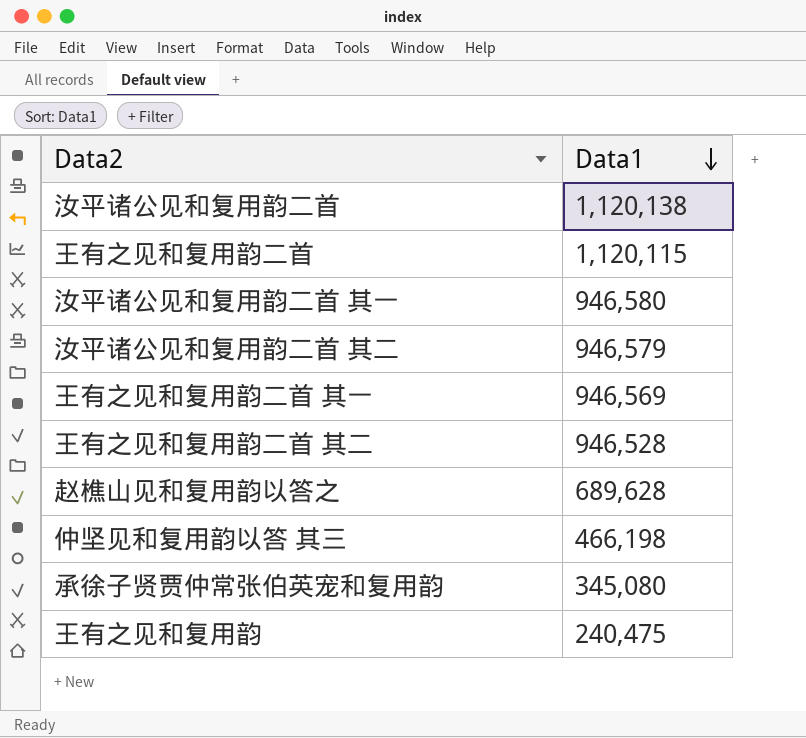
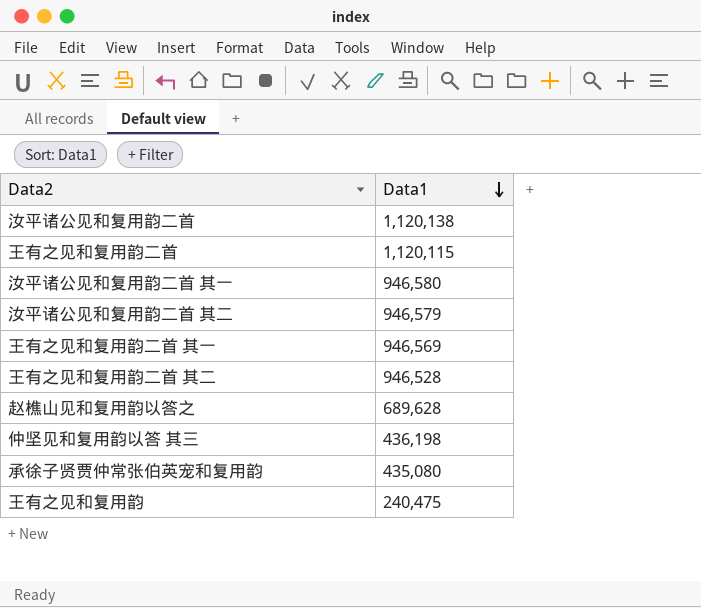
仲坚见和复用韵以答 其三 | Data1: 466,198 -> 436,198
承徐子贤贾仲常张伯英宠和复用韵 | Data1: 345,080 -> 435,080

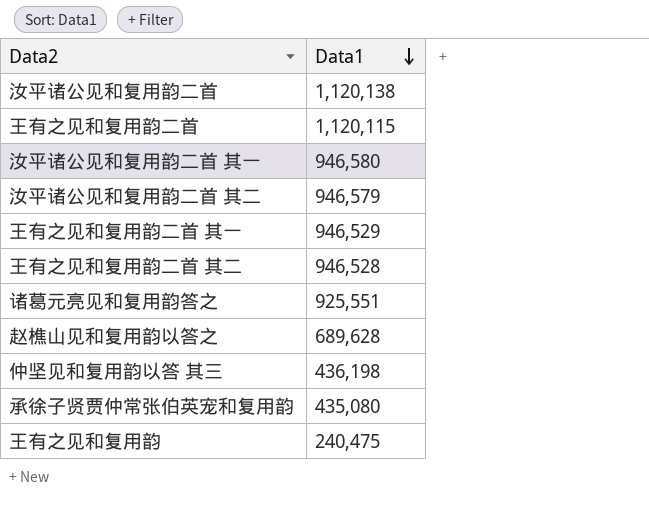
王有之见和复用韵二首 其一 | Data1: 946,569 -> 946,529
row 诸葛元亮见和复用韵答之: none -> 925,551

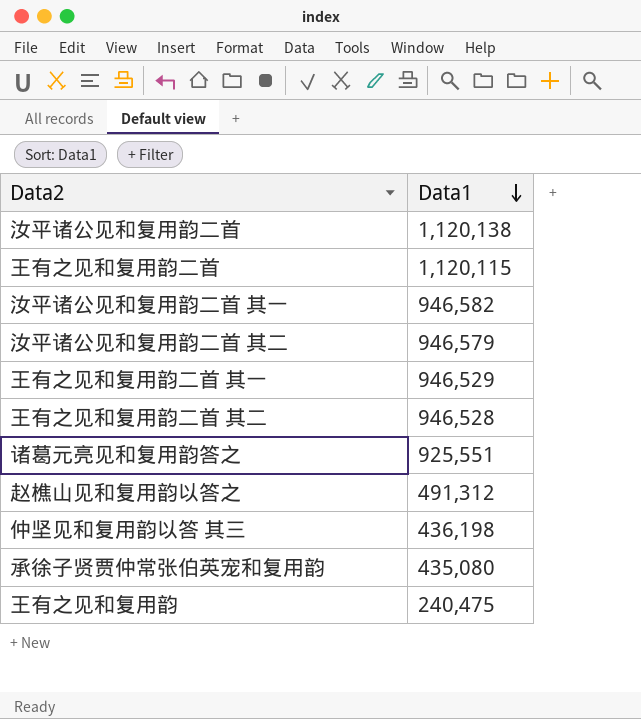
汝平诸公见和复用韵二首 其一 | Data1: 946,580 -> 946,582
赵樵山见和复用韵以答之 | Data1: 689,628 -> 491,312

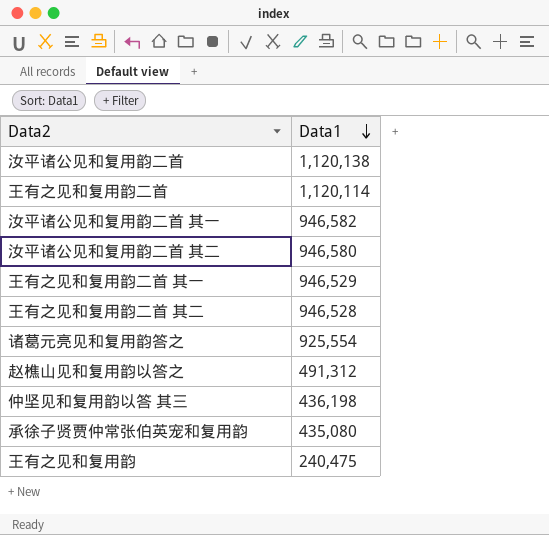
王有之见和复用韵二首 | Data1: 1,120,115 -> 1,120,114
汝平诸公见和复用韵二首 其二 | Data1: 946,579 -> 946,580
诸葛元亮见和复用韵答之 | Data1: 925,551 -> 925,554

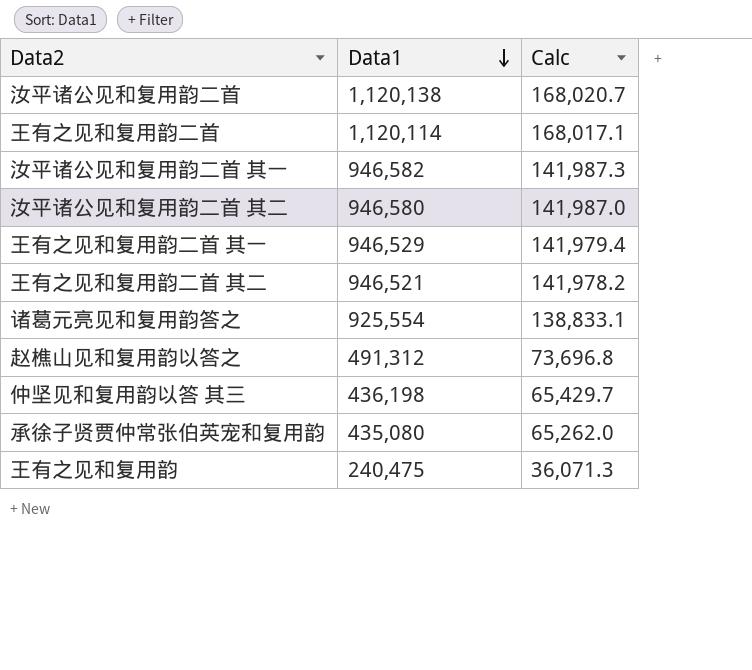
column Calc | formula: none -> [Data1] * 0.15
王有之见和复用韵二首 其二 | Data1: 946,528 -> 946,521

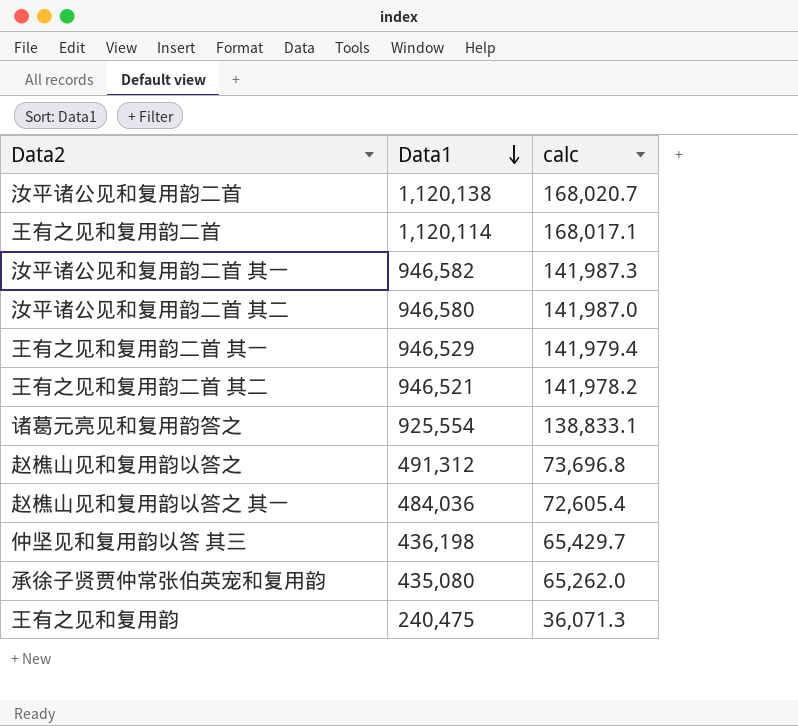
column name: Calc -> calc
row 赵樵山见和复用韵以答之 其一: none -> 484,036 | 72,605.4

